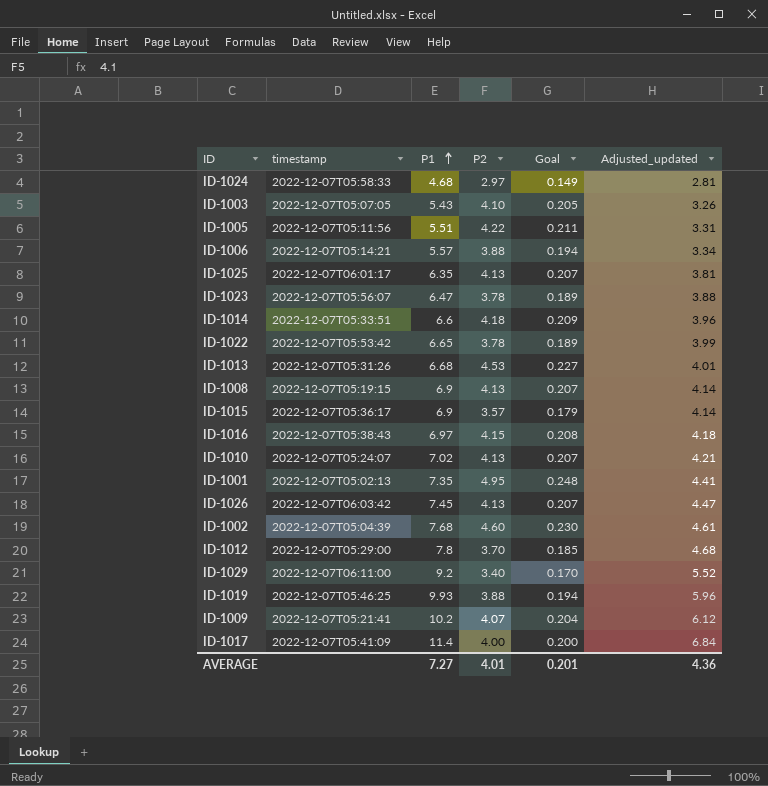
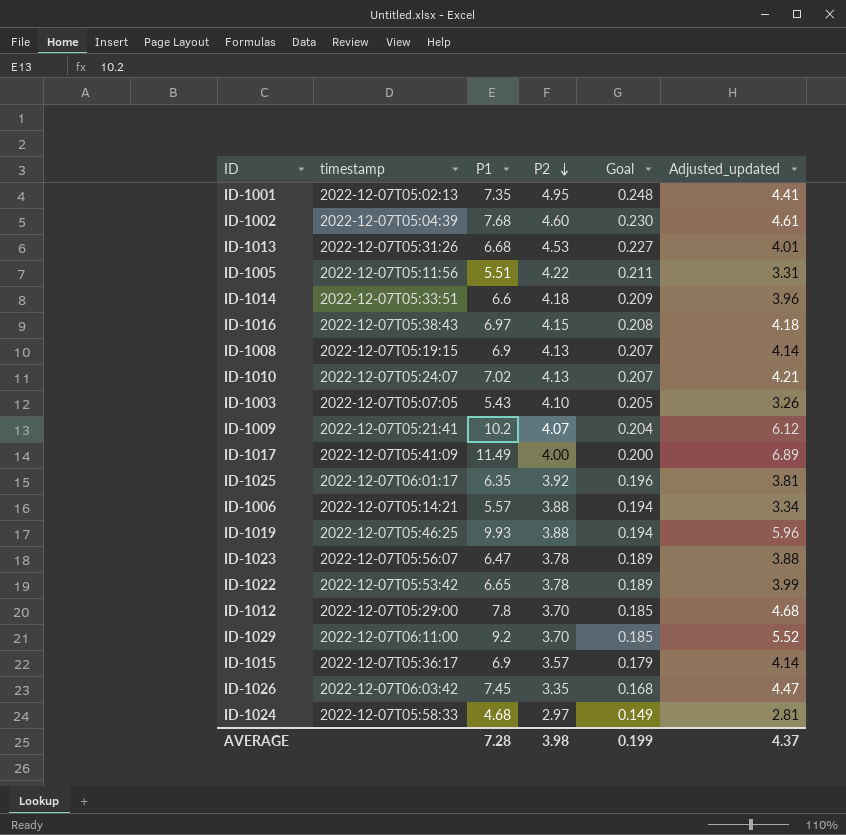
row order: P1 ascending -> P2 descending
ID-1017 | P1: 11.4 -> 11.49
ID-1017 | Adjusted_updated: 6.84 -> 6.89
ID-1025 | P2: 4.13 -> 3.92
ID-1025 | Goal: 0.207 -> 0.196
ID-1029 | P2: 3.40 -> 3.70
ID-1029 | Goal: 0.170 -> 0.185
ID-1026 | P2: 4.13 -> 3.35
ID-1026 | Goal: 0.207 -> 0.168
AVERAGE | P1: 7.27 -> 7.28
AVERAGE | P2: 4.01 -> 3.98
AVERAGE | Goal: 0.201 -> 0.199
AVERAGE | Adjusted_updated: 4.36 -> 4.37

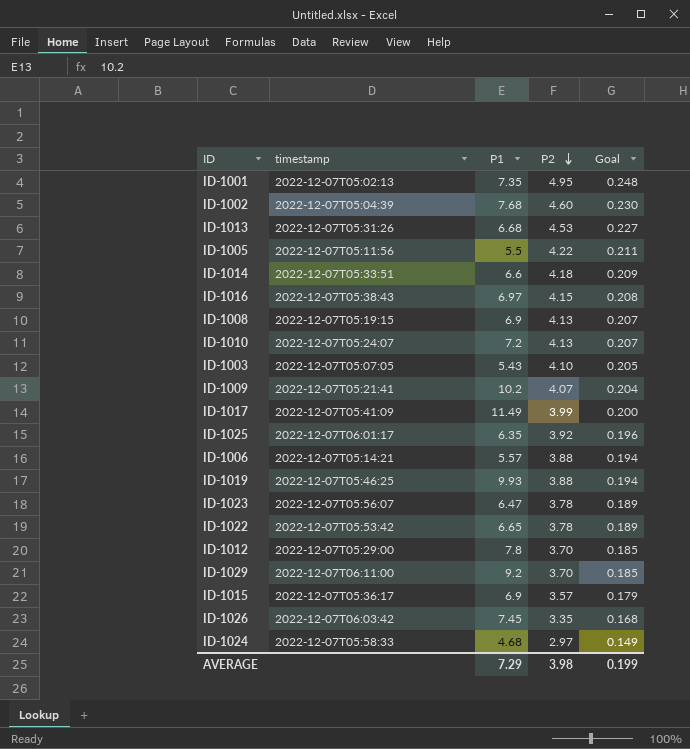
column Adjusted_updated | formula: [P1] * 0.6 -> none
ID-1005 | P1: 5.51 -> 5.5
ID-1010 | P1: 7.02 -> 7.2
ID-1017 | P2: 4.00 -> 3.99
AVERAGE | P1: 7.28 -> 7.29

